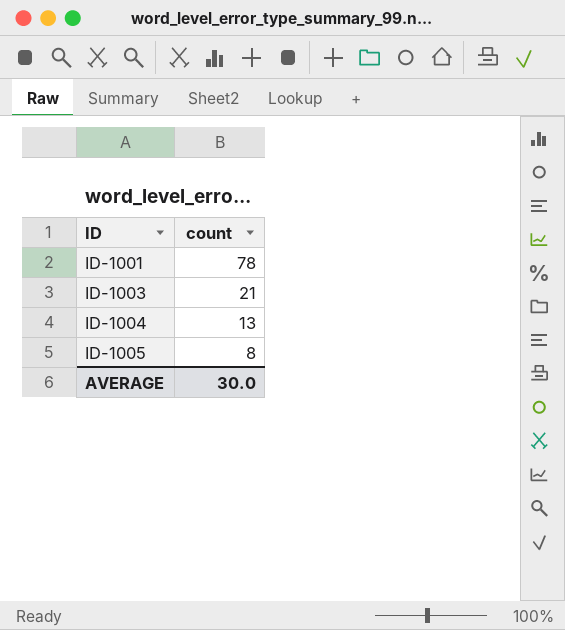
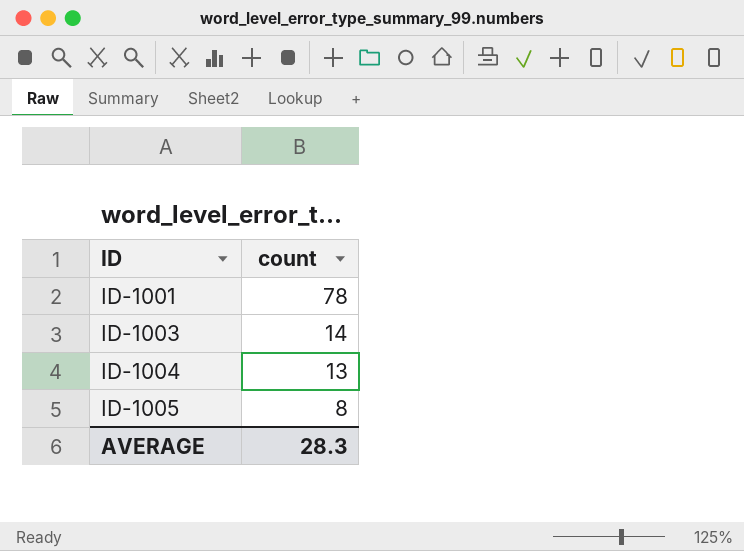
ID-1003 | count: 21 -> 14
AVERAGE | count: 30.0 -> 28.3

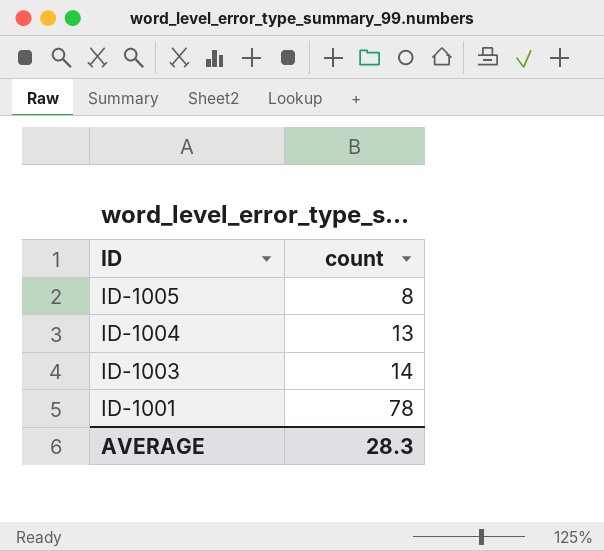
row order: ID ascending -> ID descending

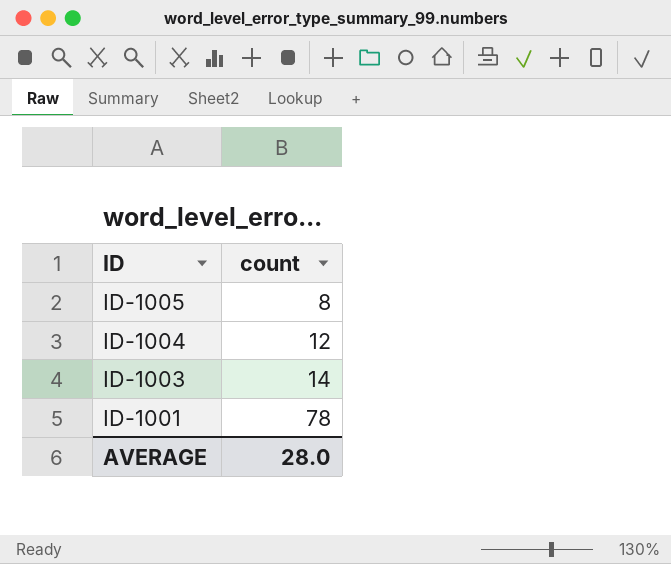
ID-1004 | count: 13 -> 12
AVERAGE | count: 28.3 -> 28.0

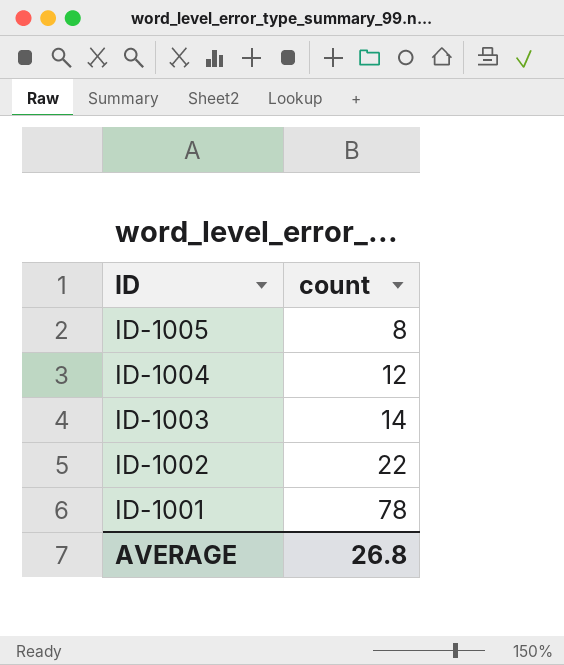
row ID-1002: none -> 22
AVERAGE | count: 28.0 -> 26.8

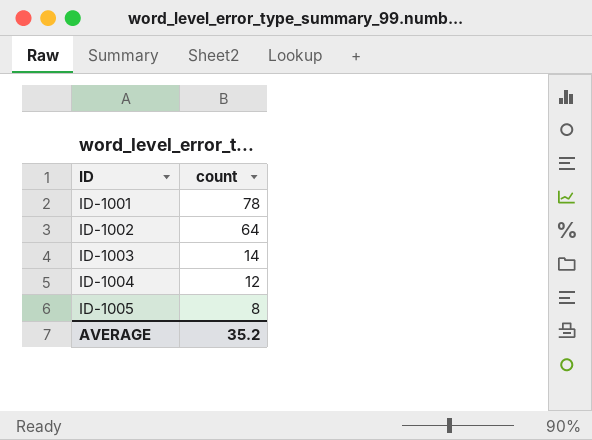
row order: ID descending -> ID ascending
ID-1002 | count: 22 -> 64
AVERAGE | count: 26.8 -> 35.2

